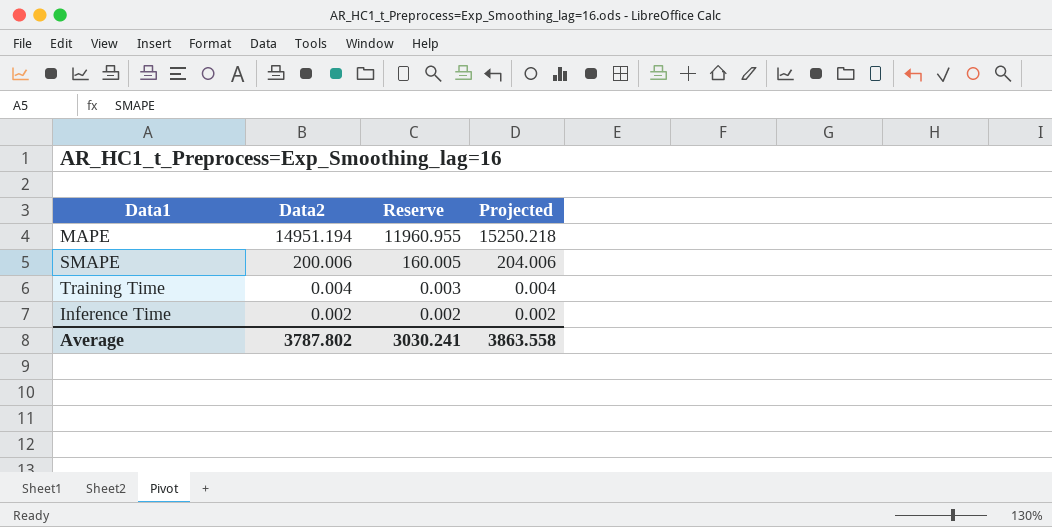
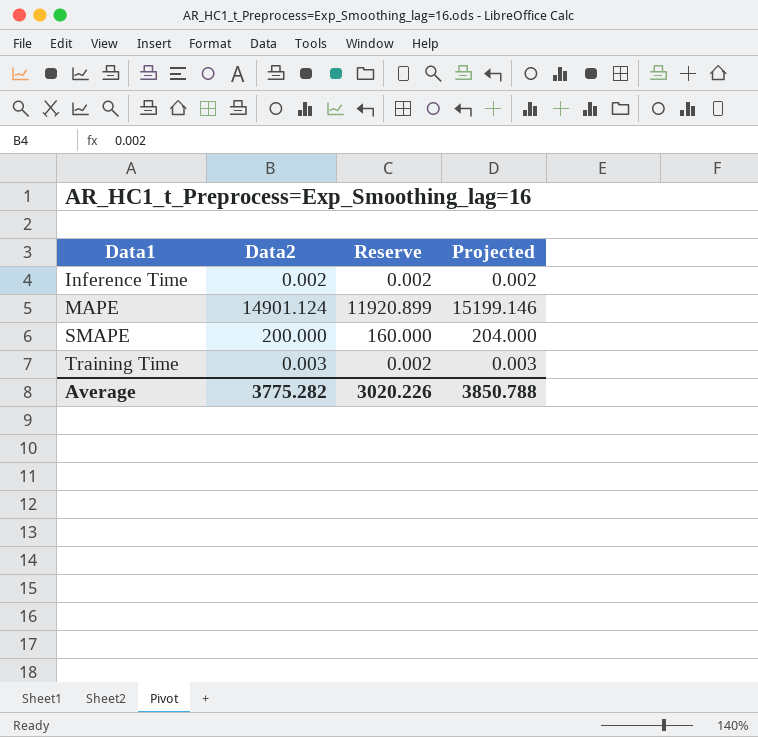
row order: Data2 descending -> Data1 ascending
MAPE | Data2: 14951.194 -> 14901.124
MAPE | Reserve: 11960.955 -> 11920.899
MAPE | Projected: 15250.218 -> 15199.146
SMAPE | Data2: 200.006 -> 200.000
SMAPE | Reserve: 160.005 -> 160.000
SMAPE | Projected: 204.006 -> 204.000
Training Time | Data2: 0.004 -> 0.003
Training Time | Reserve: 0.003 -> 0.002
Training Time | Projected: 0.004 -> 0.003
Average | Data2: 3787.802 -> 3775.282
Average | Reserve: 3030.241 -> 3020.226
Average | Projected: 3863.558 -> 3850.788

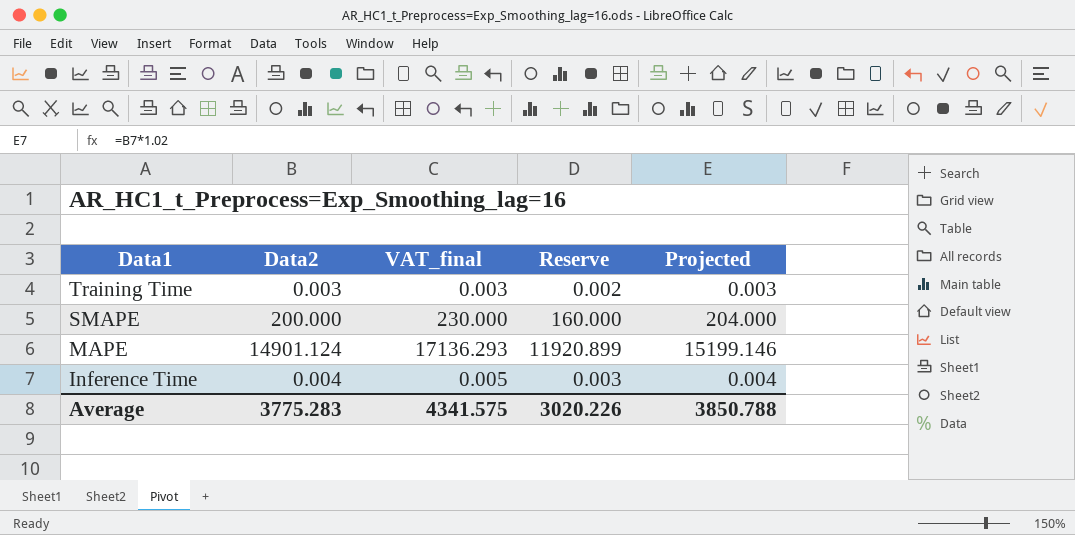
row order: Data1 ascending -> Data1 descending
column VAT_final | formula: none -> [Data2] * 1.15
Inference Time | Data2: 0.002 -> 0.004
Inference Time | Reserve: 0.002 -> 0.003
Inference Time | Projected: 0.002 -> 0.004
Average | Data2: 3775.282 -> 3775.283

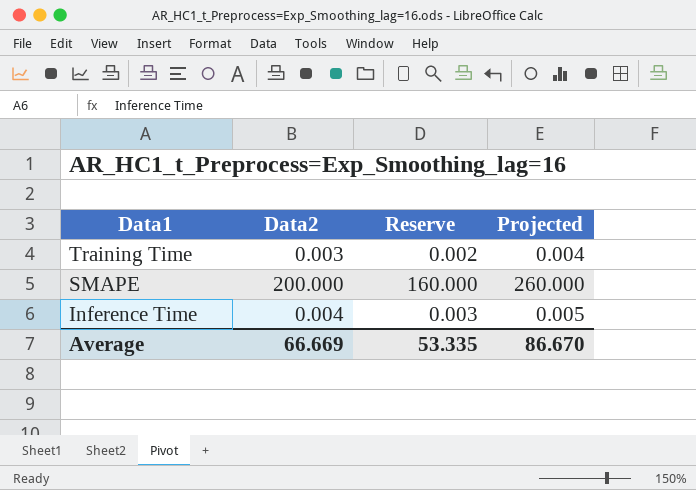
column VAT_final | formula: [Data2] * 1.15 -> none
column Projected | formula: [Data2] * 1.02 -> [Data2] * 1.3
row MAPE: 14901.124 | 17136.293 | 11920.899 | 15199.146 -> none
Average | Data2: 3775.283 -> 66.669
Average | Reserve: 3020.226 -> 53.335
Average | Projected: 3850.788 -> 86.670

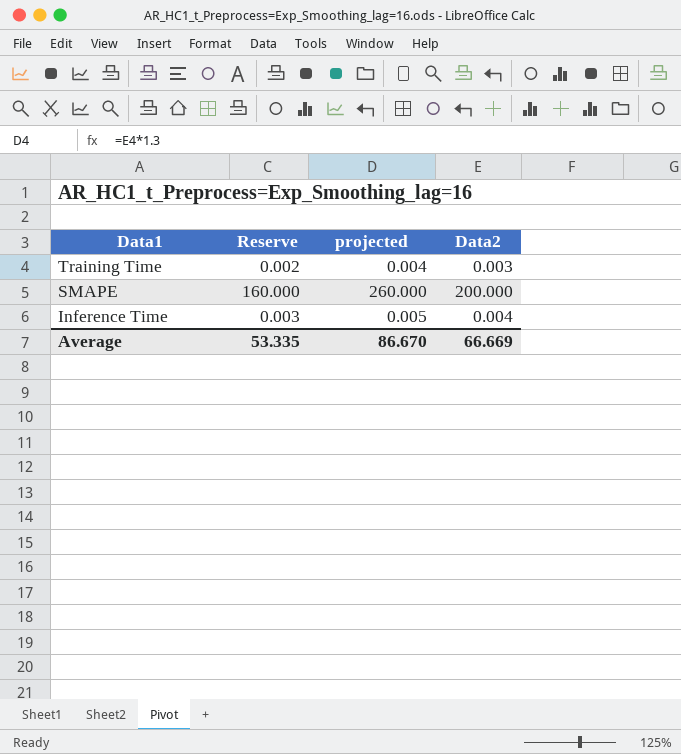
column name: Projected -> projected
column Data2 | position: 2 -> 4

